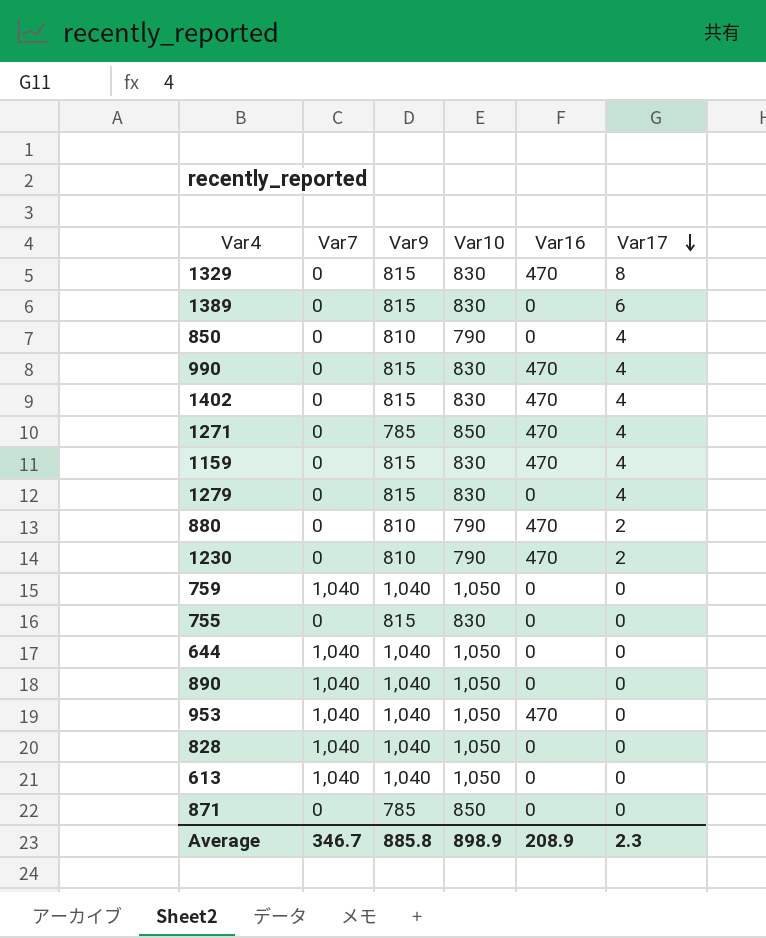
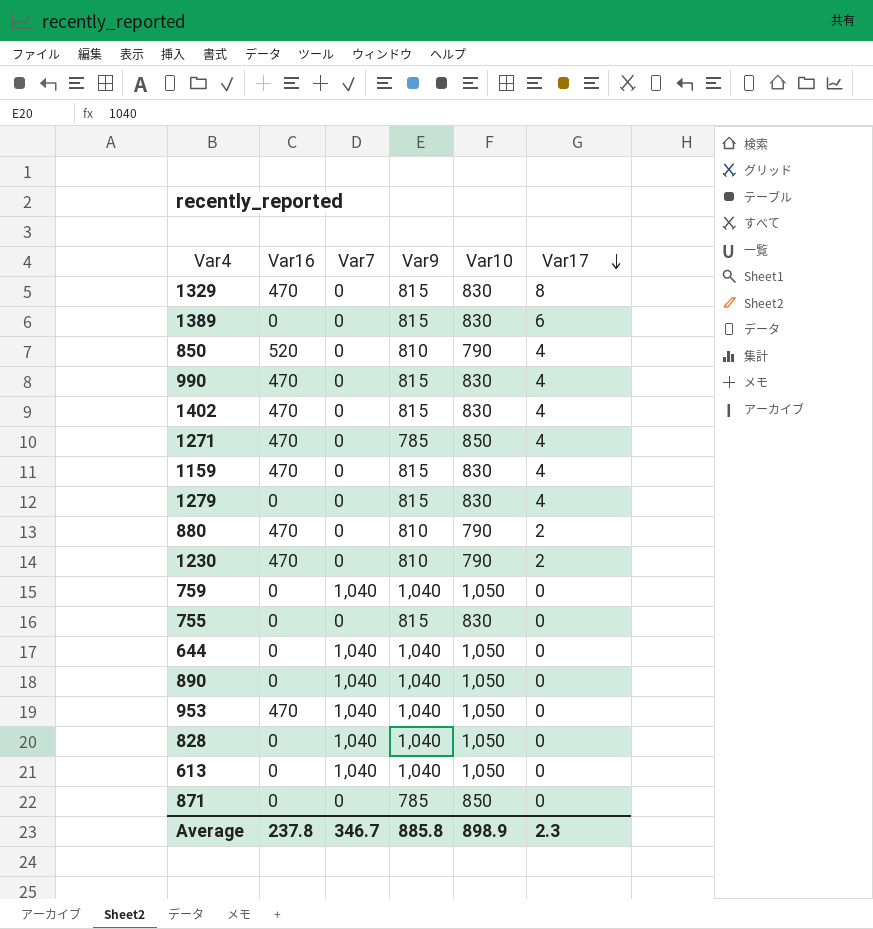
column Var16 | position: 5 -> 2
850 | Var16: 0 -> 520
Average | Var16: 208.9 -> 237.8

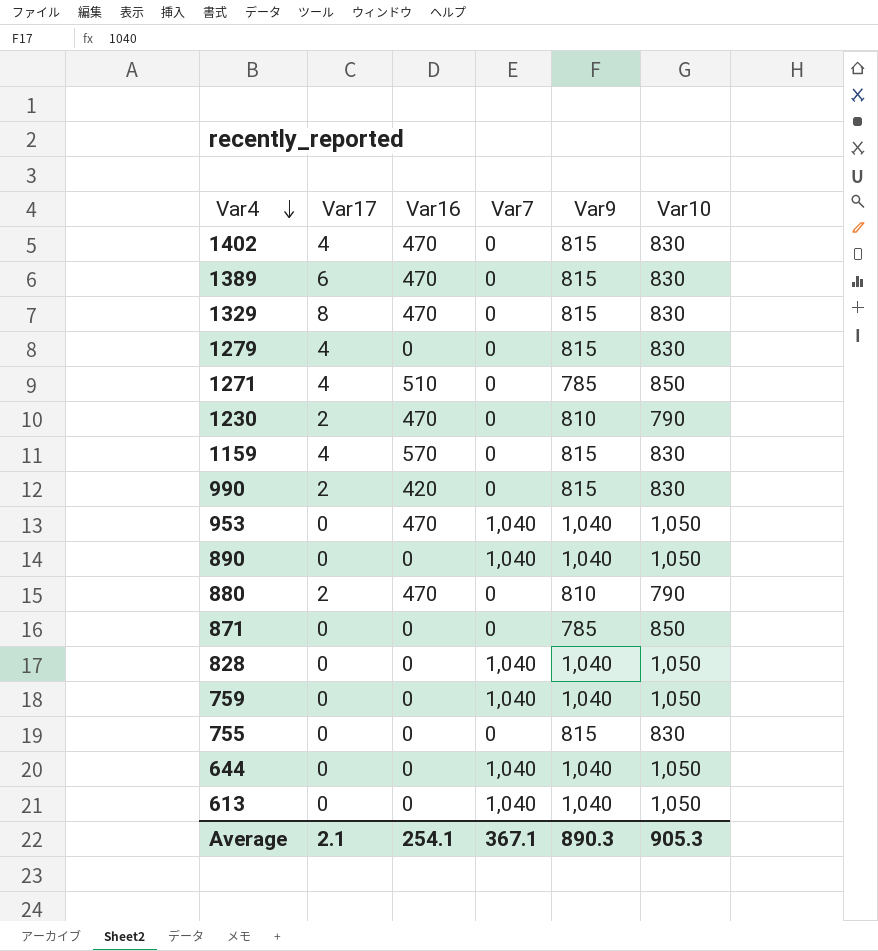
row order: Var17 descending -> Var4 descending
column Var17 | position: 6 -> 2
row 850: 520 | 0 | 810 | 790 | 4 -> none
1389 | Var16: 0 -> 470
1271 | Var16: 470 -> 510
1159 | Var16: 470 -> 570
990 | Var17: 4 -> 2
990 | Var16: 470 -> 420
Average | Var17: 2.3 -> 2.1
Average | Var16: 237.8 -> 254.1
Average | Var7: 346.7 -> 367.1
Average | Var9: 885.8 -> 890.3
Average | Var10: 898.9 -> 905.3

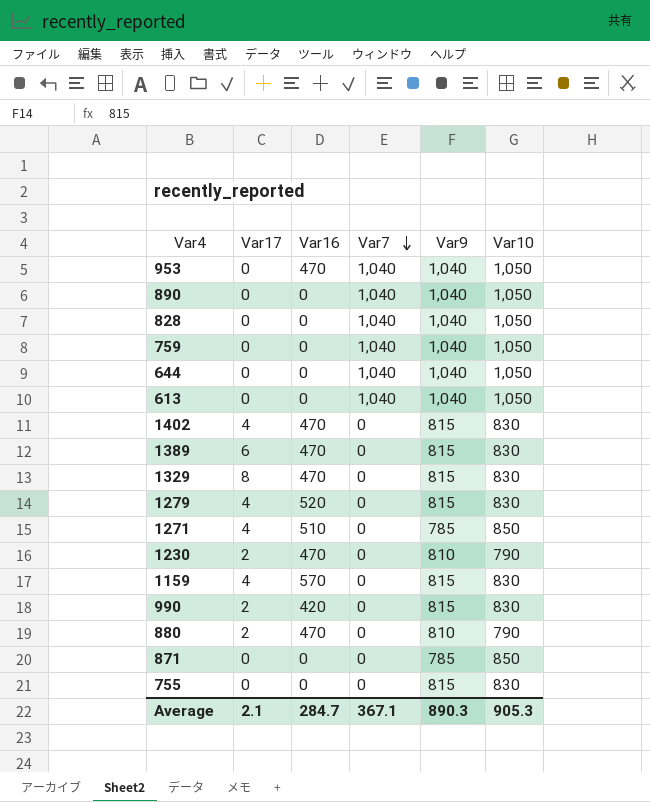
row order: Var4 descending -> Var7 descending
1279 | Var16: 0 -> 520
Average | Var16: 254.1 -> 284.7

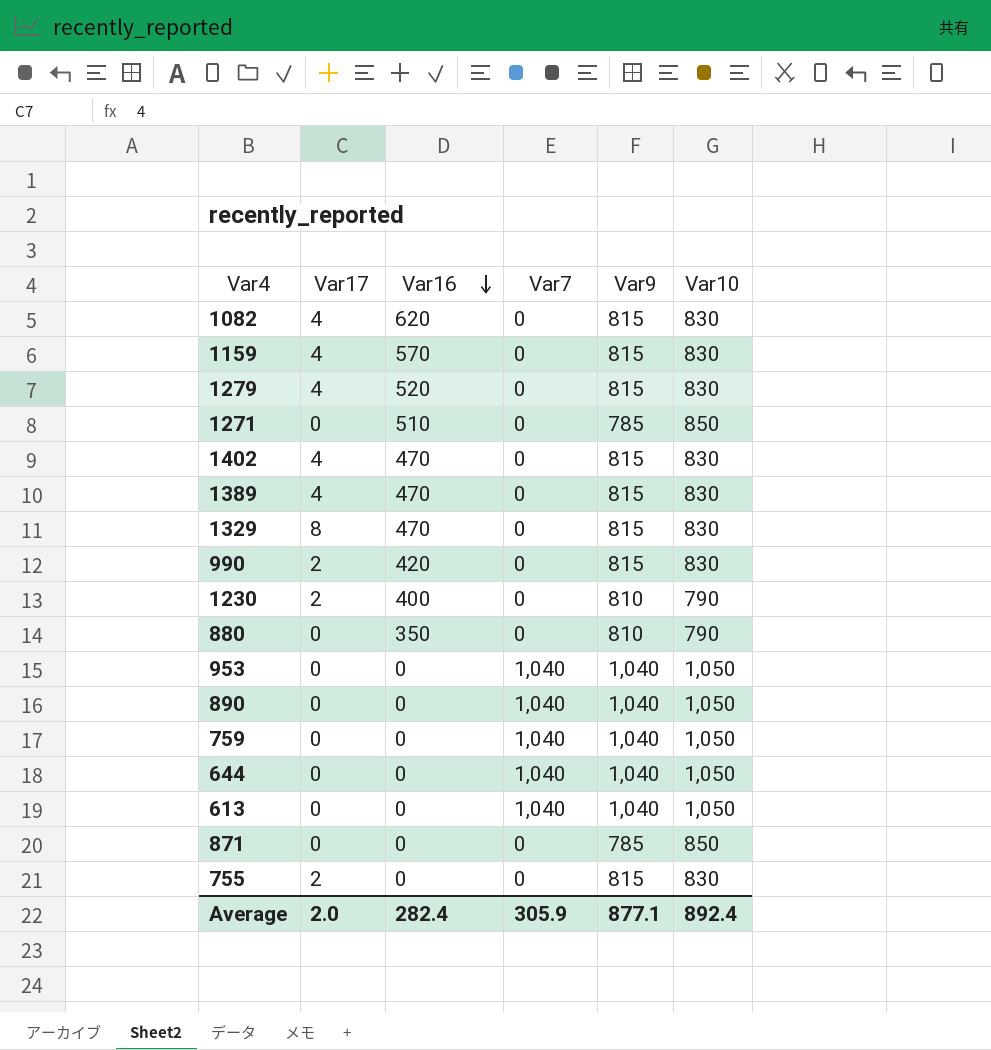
row order: Var7 descending -> Var16 descending
row 828: 0 | 0 | 1,040 | 1,040 | 1,050 -> none
row 1082: none -> 4 | 620 | 0 | 815 | 830
1271 | Var17: 4 -> 0
1389 | Var17: 6 -> 4
1230 | Var16: 470 -> 400
880 | Var17: 2 -> 0
880 | Var16: 470 -> 350
953 | Var16: 470 -> 0
755 | Var17: 0 -> 2
Average | Var17: 2.1 -> 2.0
Average | Var16: 284.7 -> 282.4
Average | Var7: 367.1 -> 305.9
Average | Var9: 890.3 -> 877.1
Average | Var10: 905.3 -> 892.4

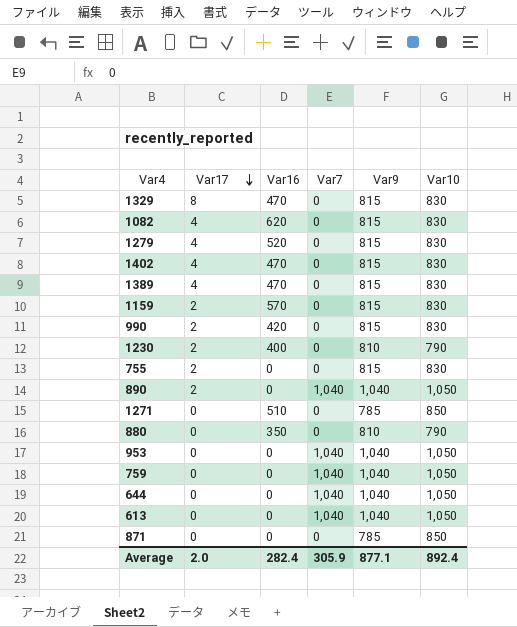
row order: Var16 descending -> Var17 descending
1159 | Var17: 4 -> 2
890 | Var17: 0 -> 2

